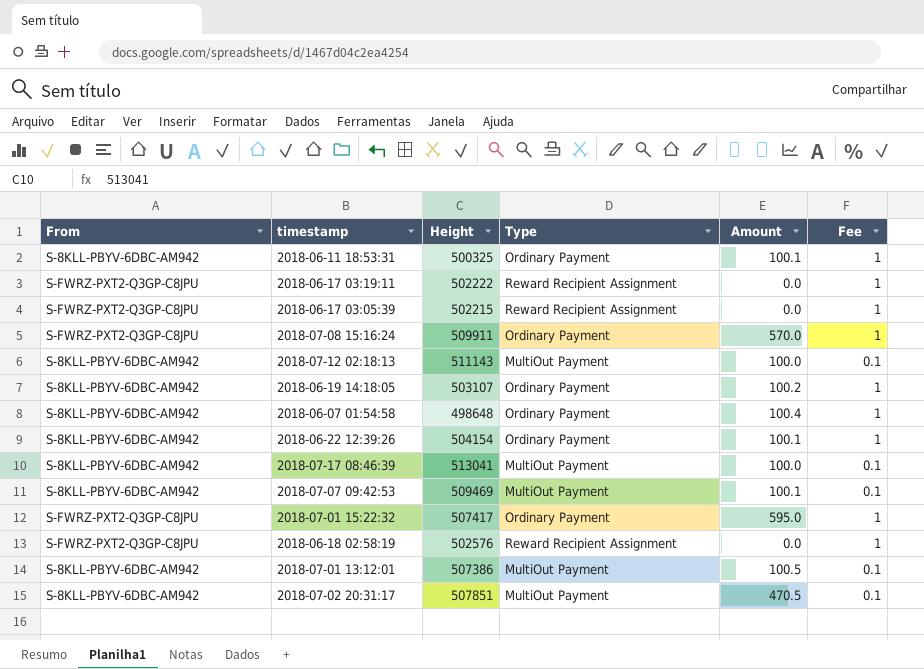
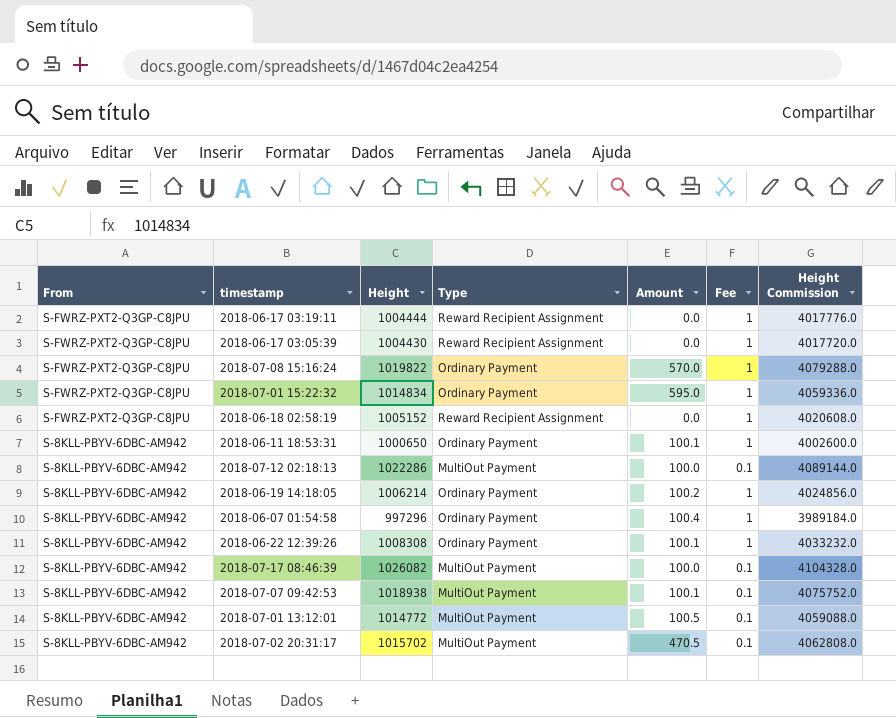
row order: none -> From descending
column Height Commission | formula: none -> [Height] * 4
2018-06-17 03:19:11 | Height: 502222 -> 1004444
2018-06-17 03:05:39 | Height: 502215 -> 1004430
2018-07-08 15:16:24 | Height: 509911 -> 1019822
2018-07-01 15:22:32 | Height: 507417 -> 1014834
2018-06-18 02:58:19 | Height: 502576 -> 1005152
2018-06-11 18:53:31 | Height: 500325 -> 1000650
2018-07-12 02:18:13 | Height: 511143 -> 1022286
2018-06-19 14:18:05 | Height: 503107 -> 1006214
2018-06-07 01:54:58 | Height: 498648 -> 997296
2018-06-22 12:39:26 | Height: 504154 -> 1008308
2018-07-17 08:46:39 | Height: 513041 -> 1026082
2018-07-07 09:42:53 | Height: 509469 -> 1018938
2018-07-01 13:12:01 | Height: 507386 -> 1014772
2018-07-02 20:31:17 | Height: 507851 -> 1015702

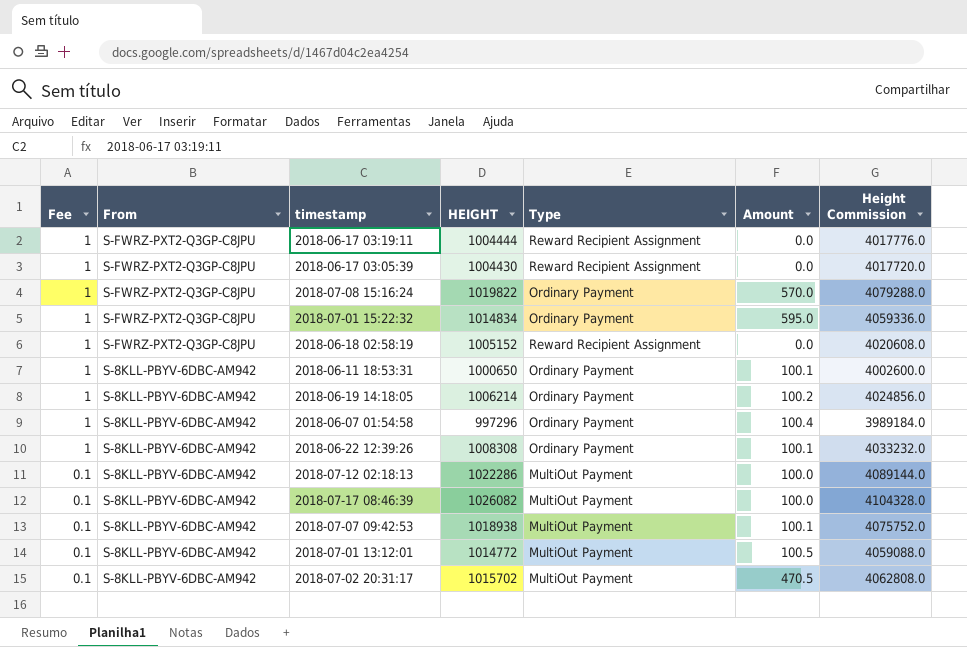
row order: From descending -> Fee descending
column Fee | position: 6 -> 1
column name: Height -> HEIGHT

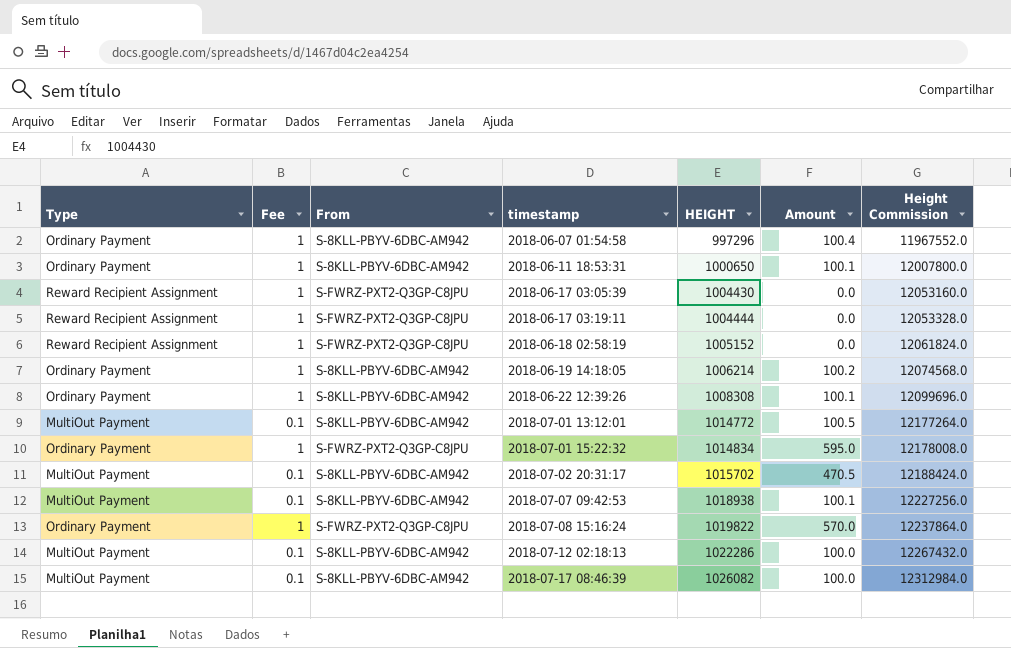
row order: Fee descending -> timestamp ascending
column Type | position: 5 -> 1
column Height Commission | formula: [HEIGHT] * 4 -> [HEIGHT] * 12

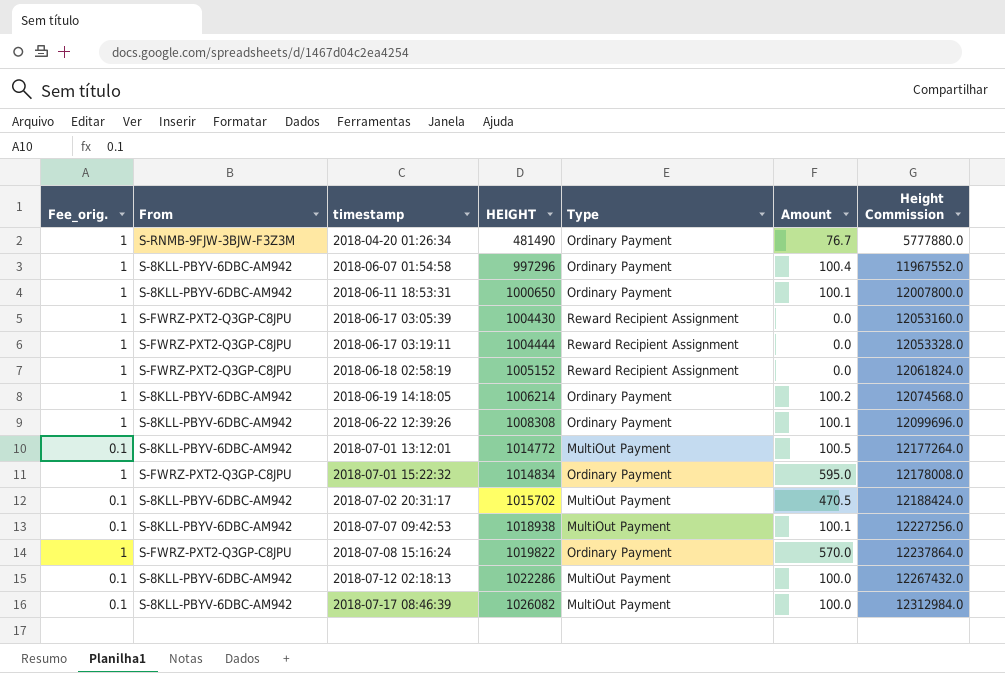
column name: Fee -> Fee_orig.
column Type | position: 1 -> 5
row 2018-04-20 01:26:34: none -> 1 | S-RNMB-9FJW-3BJW-F3Z3M | 481490 | Ordinary Payment | 76.7 | 5777880.0

